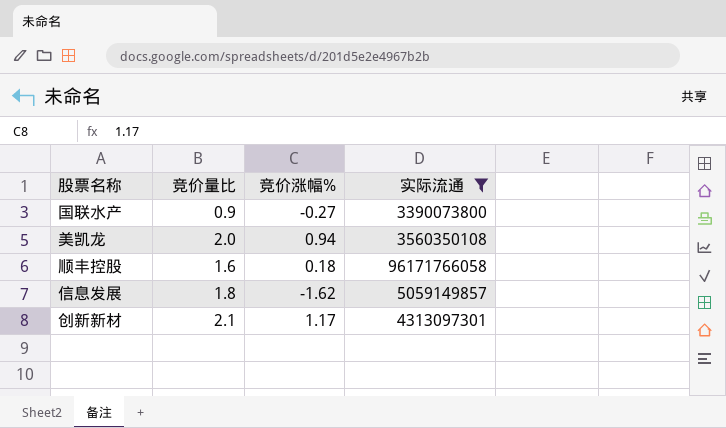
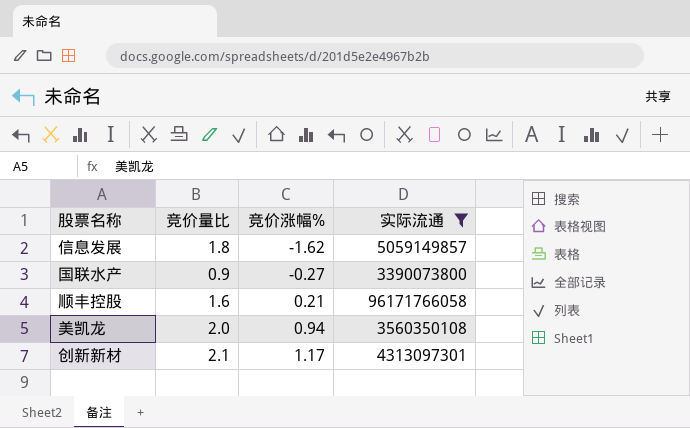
row order: none -> 竞价涨幅% ascending
顺丰控股 | 竞价涨幅%: 0.18 -> 0.21

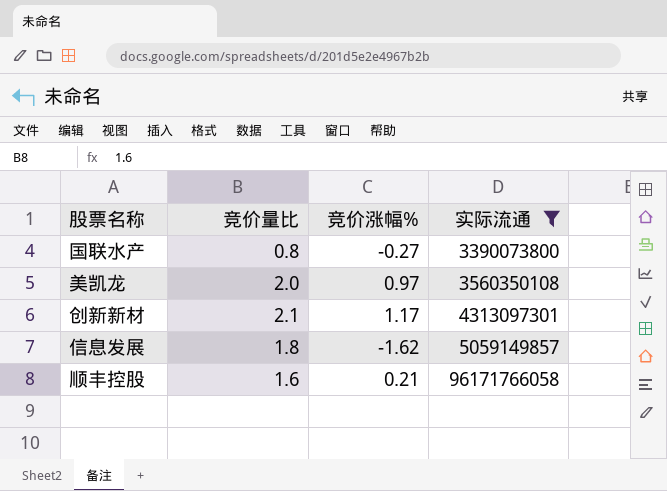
row order: 竞价涨幅% ascending -> 实际流通 ascending
国联水产 | 竞价量比: 0.9 -> 0.8
美凯龙 | 竞价涨幅%: 0.94 -> 0.97

